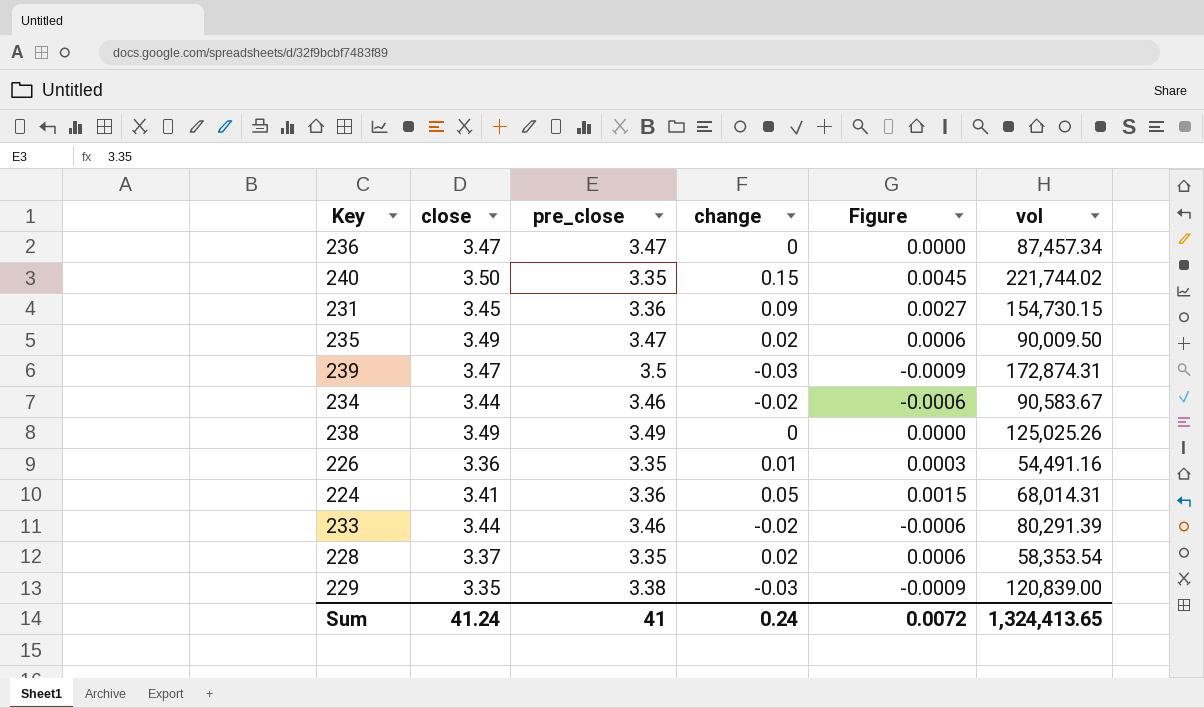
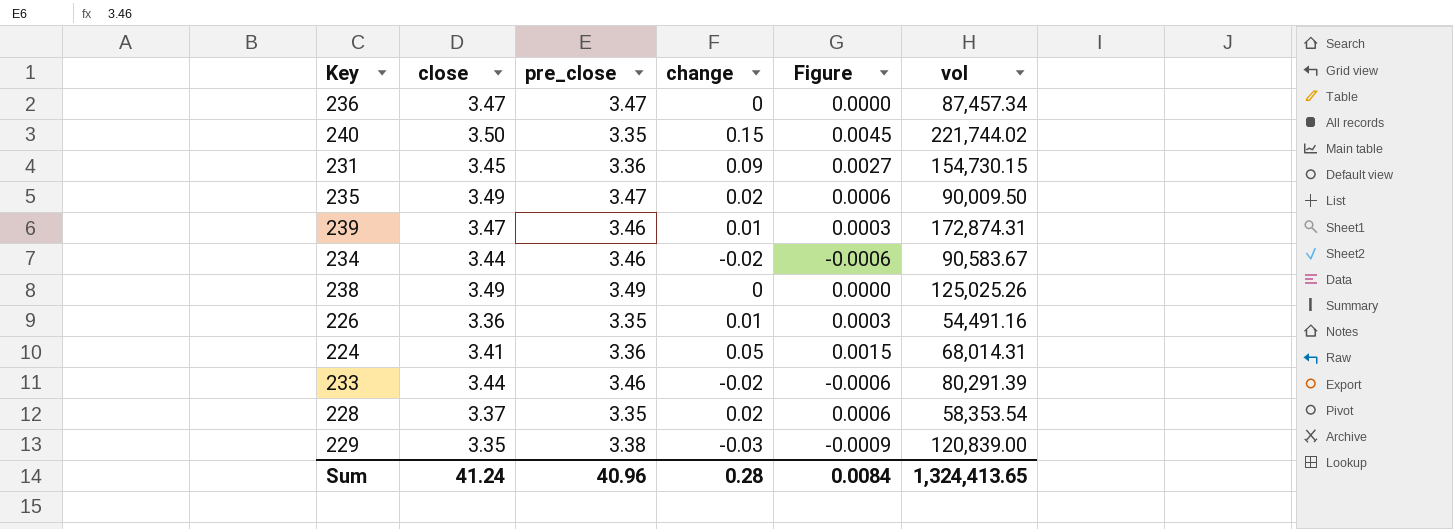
239 | pre_close: 3.5 -> 3.46
239 | change: -0.03 -> 0.01
239 | Figure: -0.0009 -> 0.0003
Sum | pre_close: 41 -> 40.96
Sum | change: 0.24 -> 0.28
Sum | Figure: 0.0072 -> 0.0084

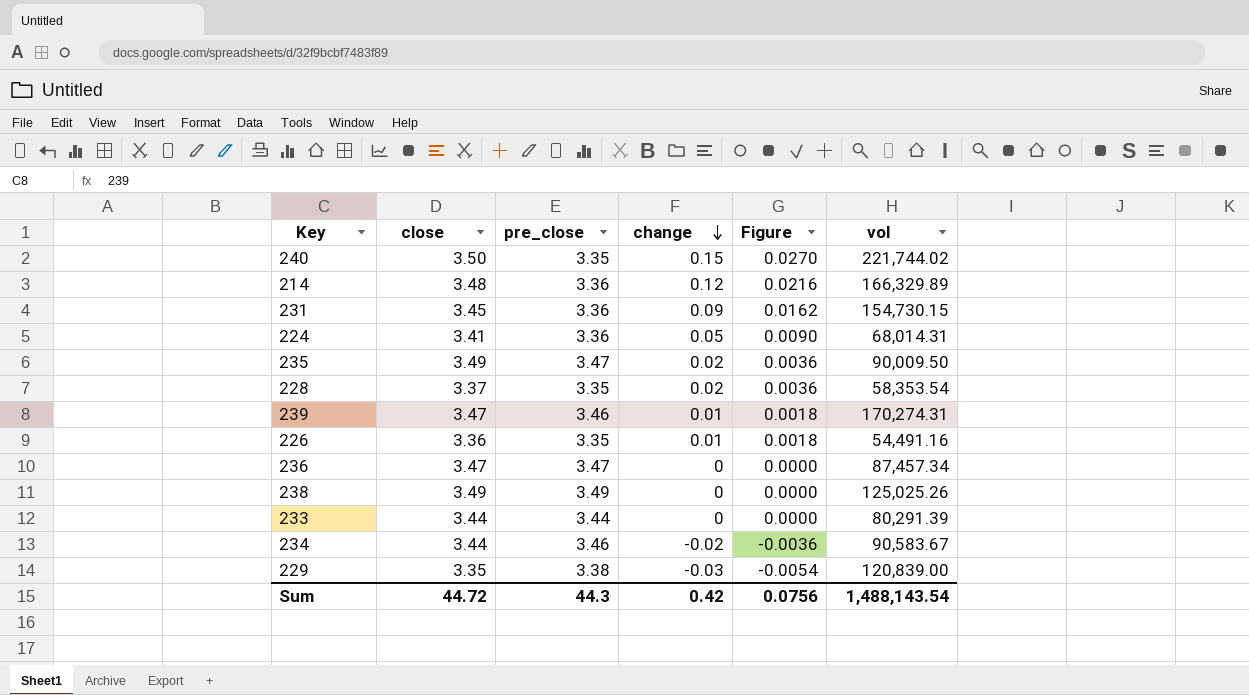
row order: none -> change descending
column Figure | formula: [change] * 0.03 -> [change] * 0.18
row 214: none -> 3.48 | 3.36 | 0.12 | 0.0216 | 166,329.89
239 | vol: 172,874.31 -> 170,274.31
233 | pre_close: 3.46 -> 3.44
233 | change: -0.02 -> 0
Sum | close: 41.24 -> 44.72
Sum | pre_close: 40.96 -> 44.3
Sum | change: 0.28 -> 0.42
Sum | Figure: 0.0084 -> 0.0756
Sum | vol: 1,324,413.65 -> 1,488,143.54

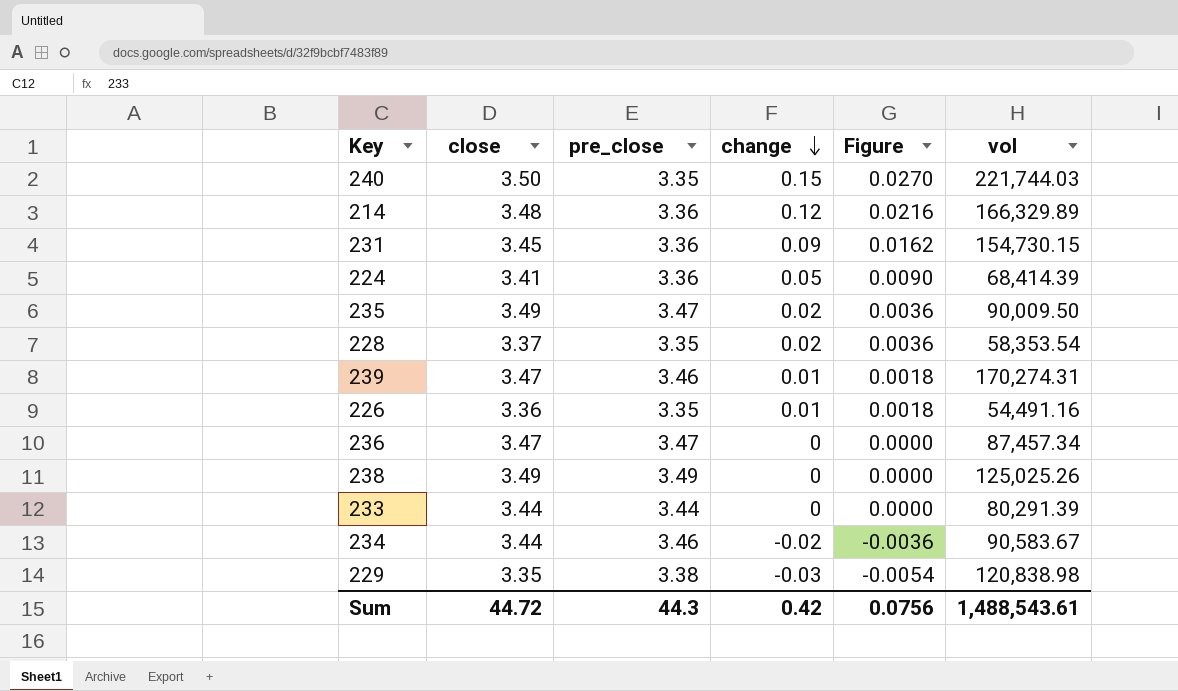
240 | vol: 221,744.02 -> 221,744.03
224 | vol: 68,014.31 -> 68,414.39
229 | vol: 120,839.00 -> 120,838.98
Sum | vol: 1,488,143.54 -> 1,488,543.61

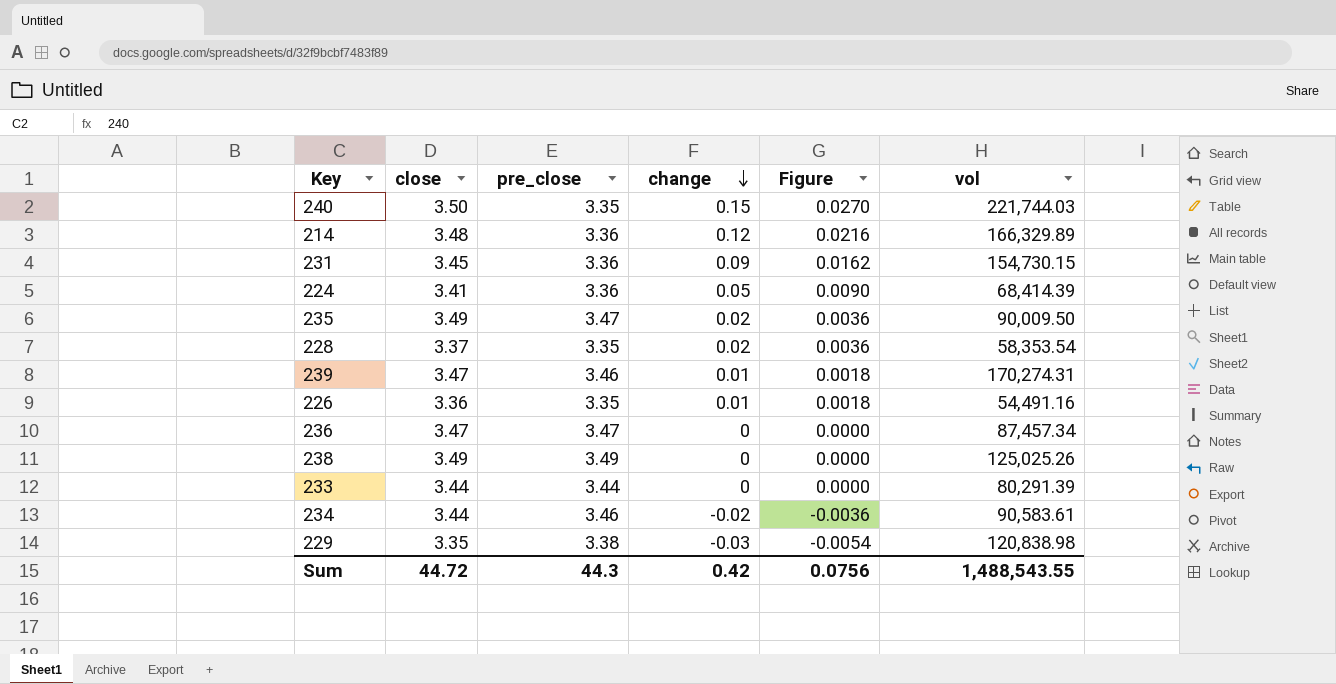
234 | vol: 90,583.67 -> 90,583.61
Sum | vol: 1,488,543.61 -> 1,488,543.55

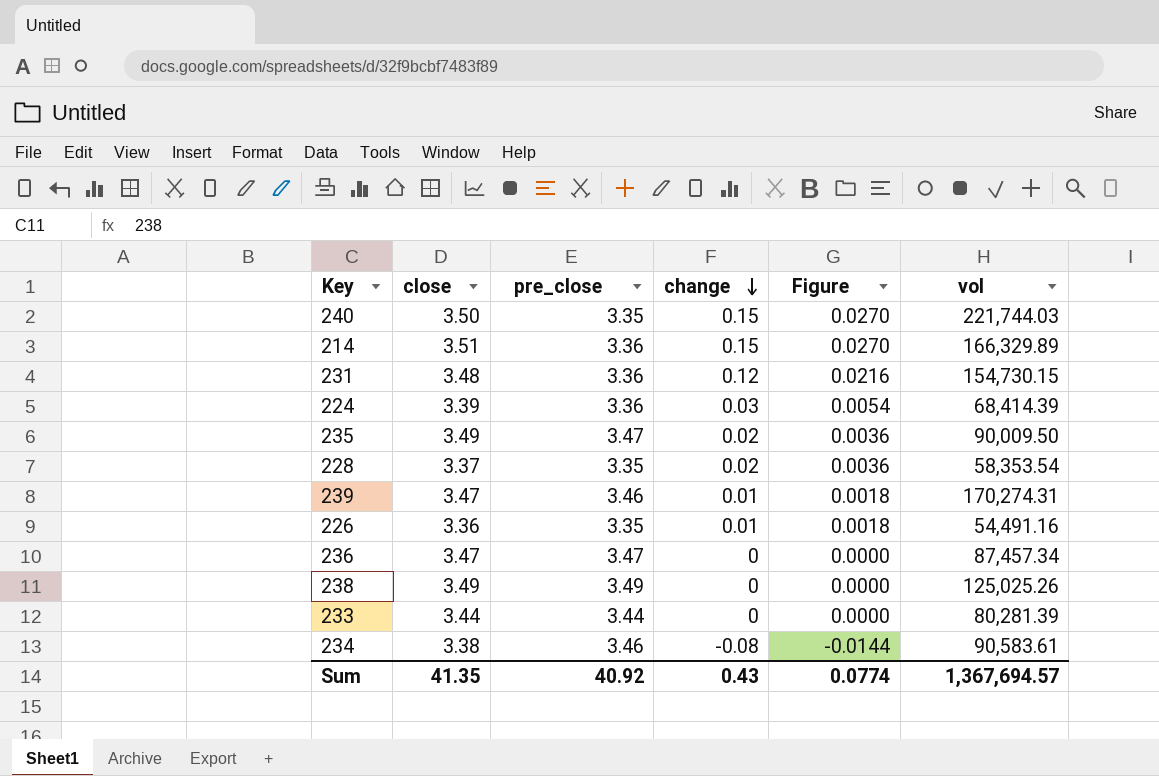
row 229: 3.35 | 3.38 | -0.03 | -0.0054 | 120,838.98 -> none
214 | close: 3.48 -> 3.51
214 | change: 0.12 -> 0.15
214 | Figure: 0.0216 -> 0.0270
231 | close: 3.45 -> 3.48
231 | change: 0.09 -> 0.12
231 | Figure: 0.0162 -> 0.0216
224 | close: 3.41 -> 3.39
224 | change: 0.05 -> 0.03
224 | Figure: 0.0090 -> 0.0054
233 | vol: 80,291.39 -> 80,281.39
234 | close: 3.44 -> 3.38
234 | change: -0.02 -> -0.08
234 | Figure: -0.0036 -> -0.0144
Sum | close: 44.72 -> 41.35
Sum | pre_close: 44.3 -> 40.92
Sum | change: 0.42 -> 0.43
Sum | Figure: 0.0756 -> 0.0774
Sum | vol: 1,488,543.55 -> 1,367,694.57

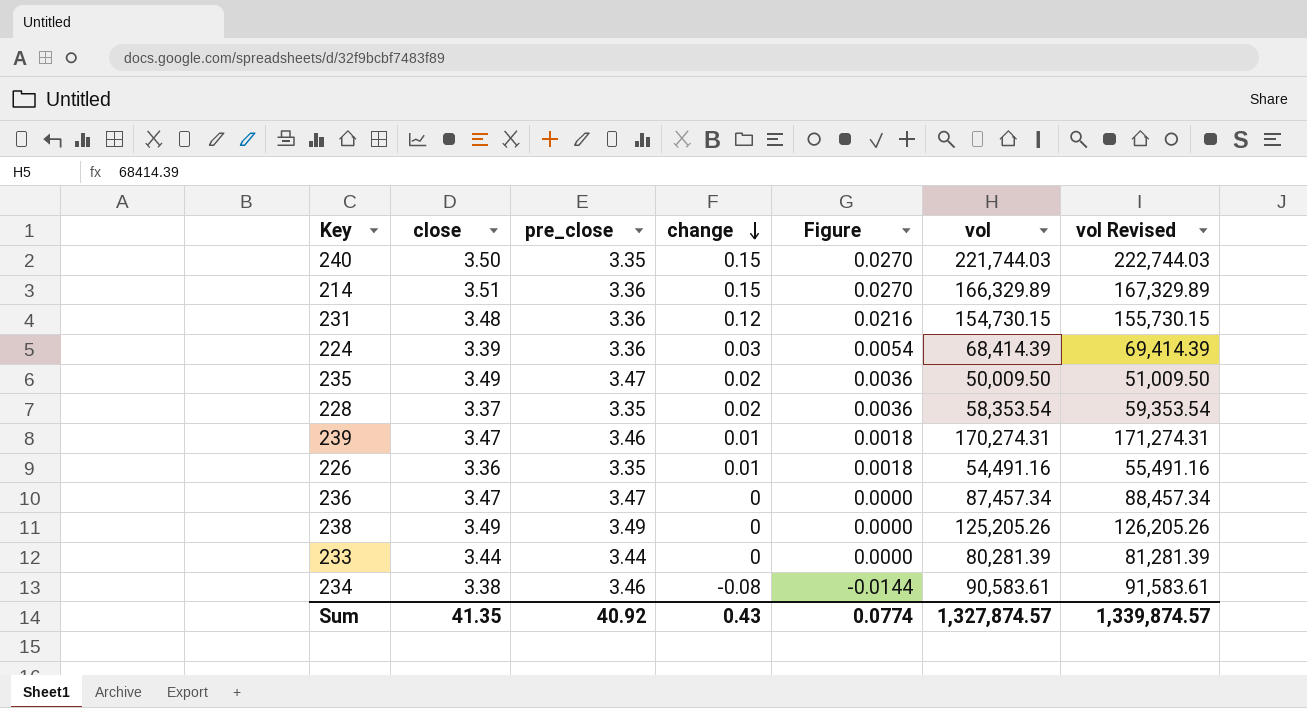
column vol Revised | formula: none -> [vol] + 1000
235 | vol: 90,009.50 -> 50,009.50
238 | vol: 125,025.26 -> 125,205.26
Sum | vol: 1,367,694.57 -> 1,327,874.57

